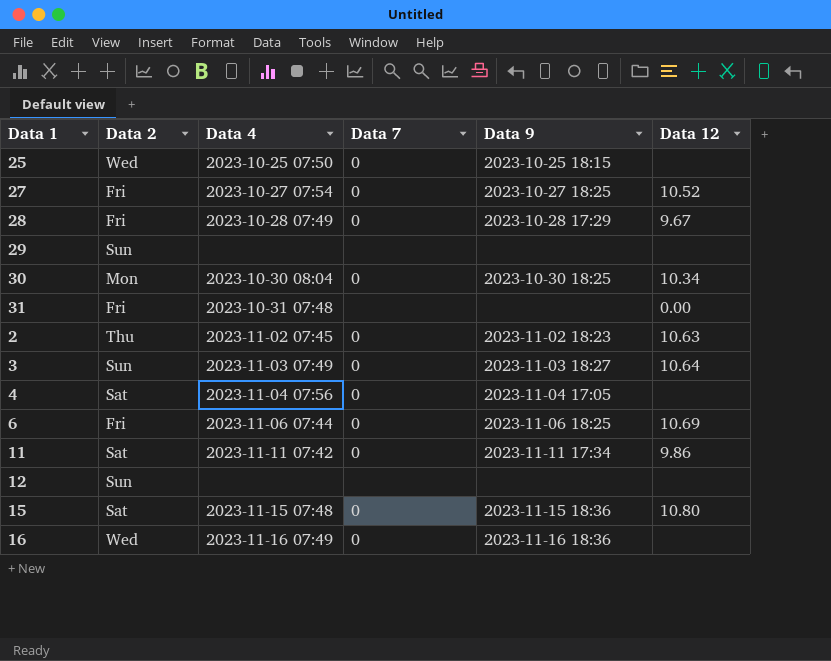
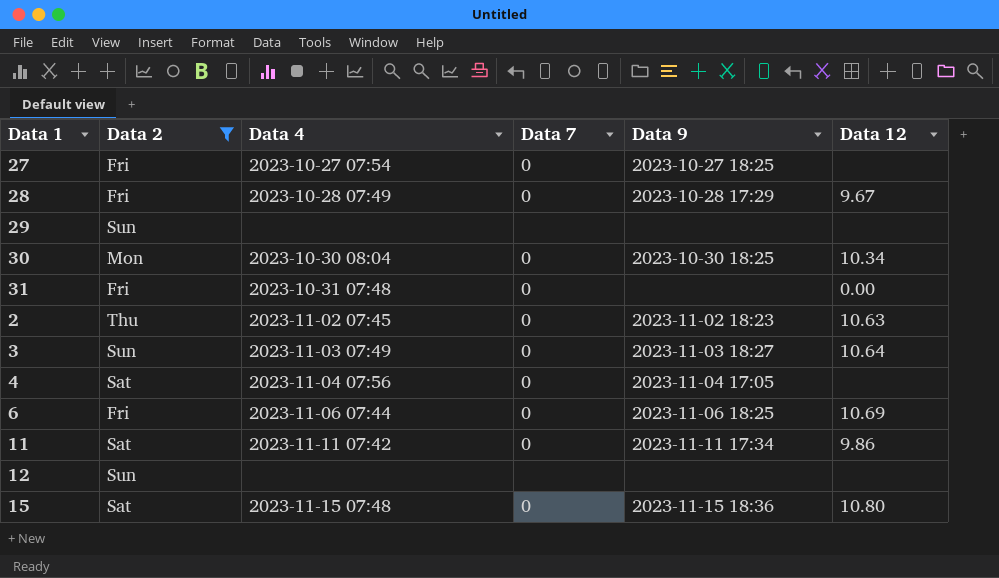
filter: none -> Data 2 != Wed
27 | Data 12: 10.52 -> none
31 | Data 7: none -> 0

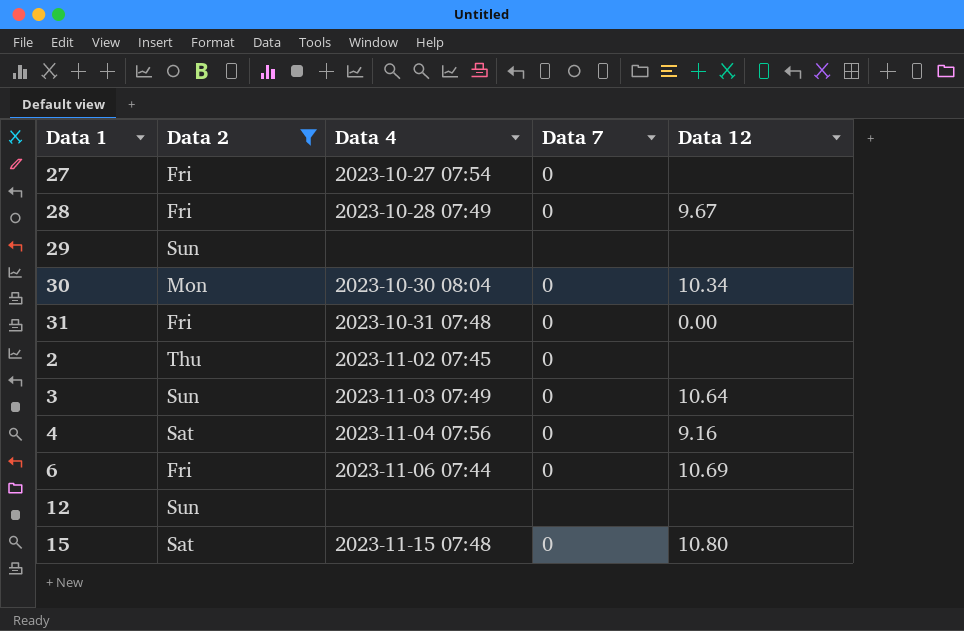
column Data 9 | position: 5 -> none
row 11: Sat | 2023-11-11 07:42 | 0 | 2023-11-11 17:34 | 9.86 -> none
2 | Data 12: 10.63 -> none
4 | Data 12: none -> 9.16

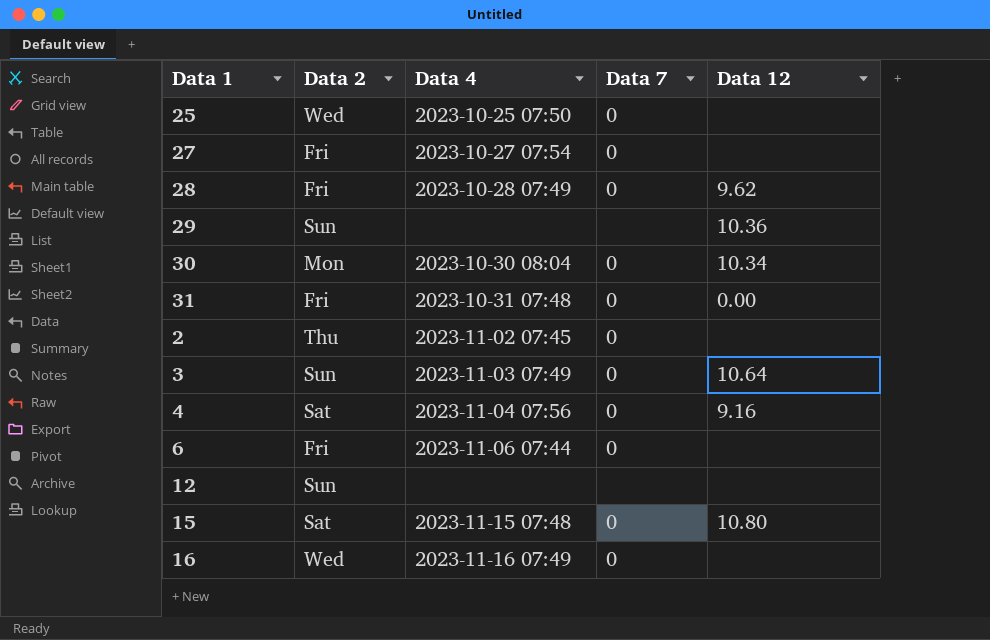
filter: Data 2 != Wed -> none
28 | Data 12: 9.67 -> 9.62
29 | Data 12: none -> 10.36
6 | Data 12: 10.69 -> none

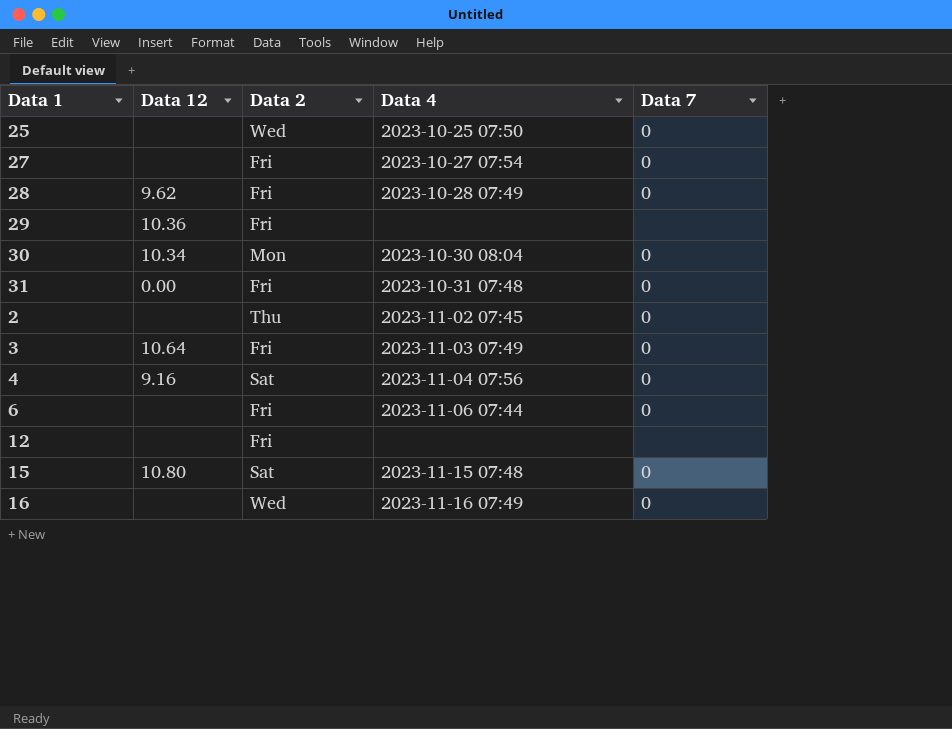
column Data 12 | position: 5 -> 2
29 | Data 2: Sun -> Fri
3 | Data 2: Sun -> Fri
12 | Data 2: Sun -> Fri

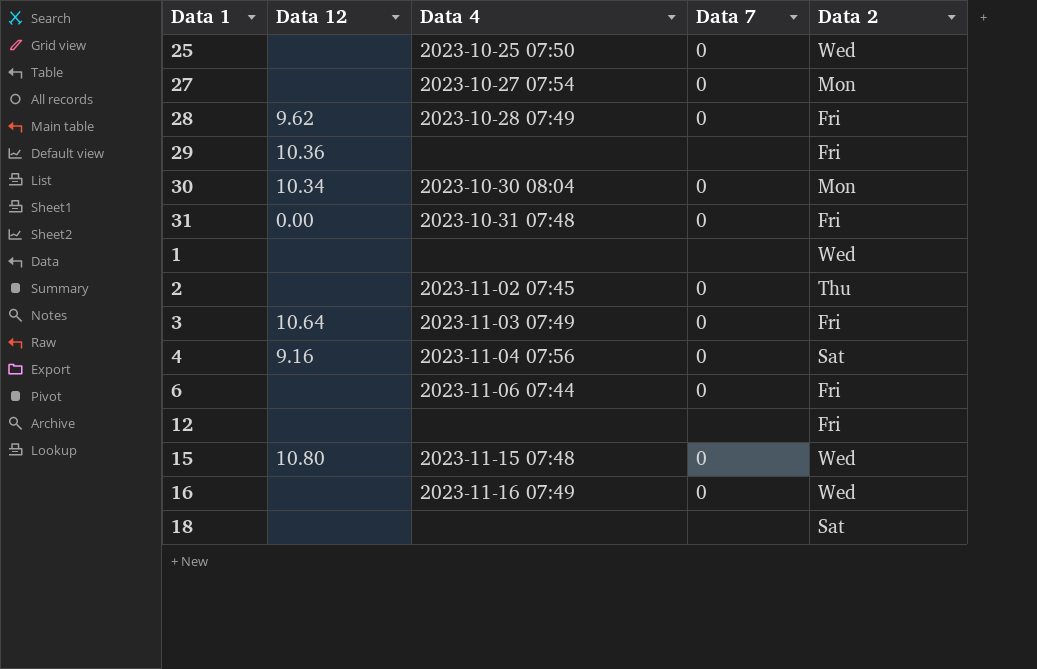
column Data 2 | position: 3 -> 5
27 | Data 2: Fri -> Mon
row 1: none -> none | none | none | Wed
15 | Data 2: Sat -> Wed
row 18: none -> none | none | none | Sat

